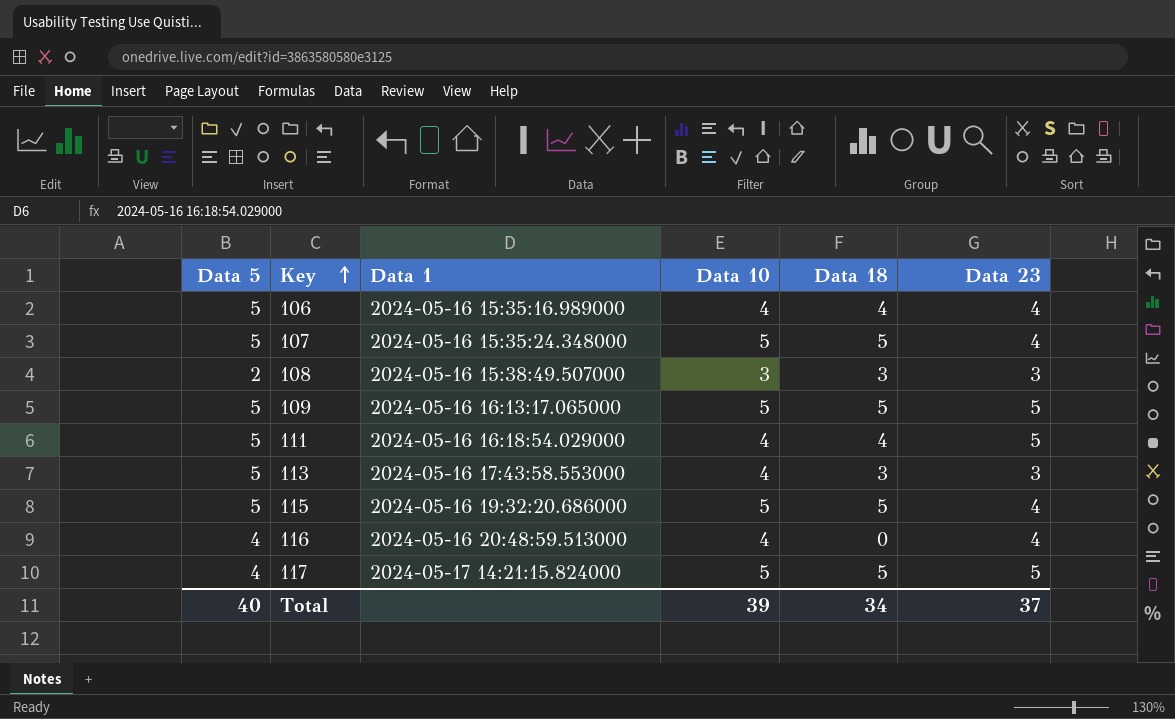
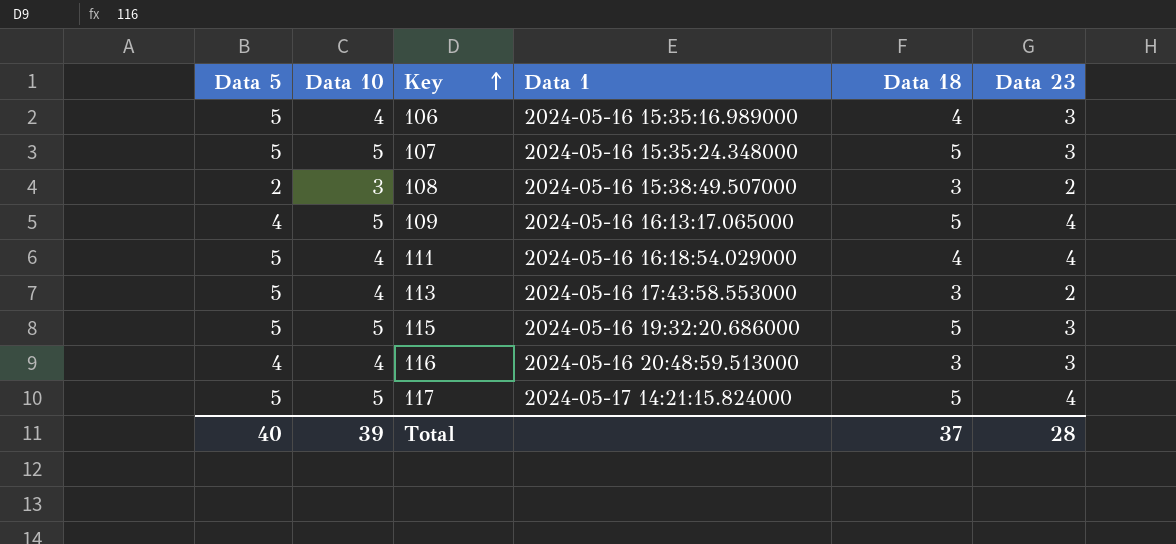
column Data 10 | position: 4 -> 2
106 | Data 23: 4 -> 3
107 | Data 23: 4 -> 3
108 | Data 23: 3 -> 2
109 | Data 5: 5 -> 4
109 | Data 23: 5 -> 4
111 | Data 23: 5 -> 4
113 | Data 23: 3 -> 2
115 | Data 23: 4 -> 3
116 | Data 18: 0 -> 3
116 | Data 23: 4 -> 3
117 | Data 5: 4 -> 5
117 | Data 23: 5 -> 4
Total | Data 18: 34 -> 37
Total | Data 23: 37 -> 28

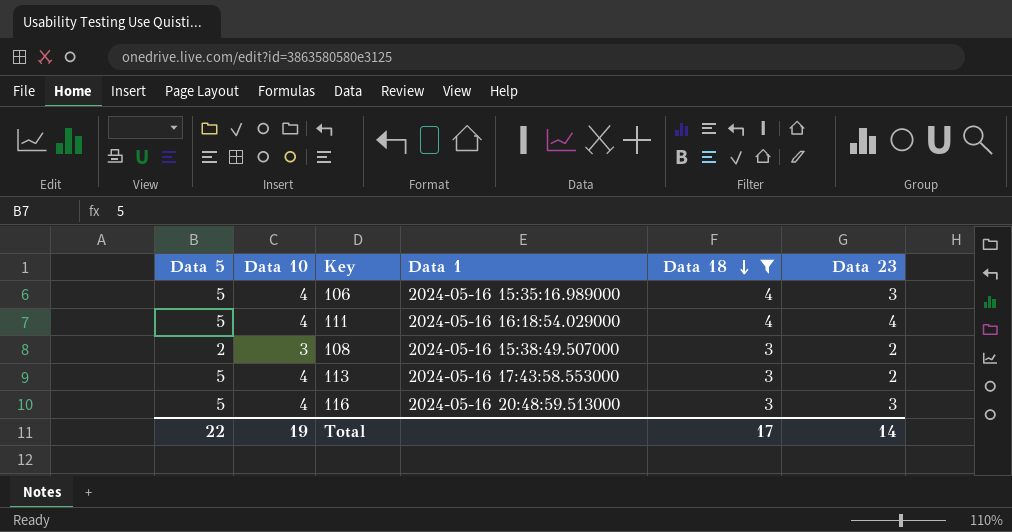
filter: none -> Data 18 != 5
row order: Key ascending -> Data 18 descending
116 | Data 5: 4 -> 5
Total | Data 5: 40 -> 22
Total | Data 10: 39 -> 19
Total | Data 18: 37 -> 17
Total | Data 23: 28 -> 14

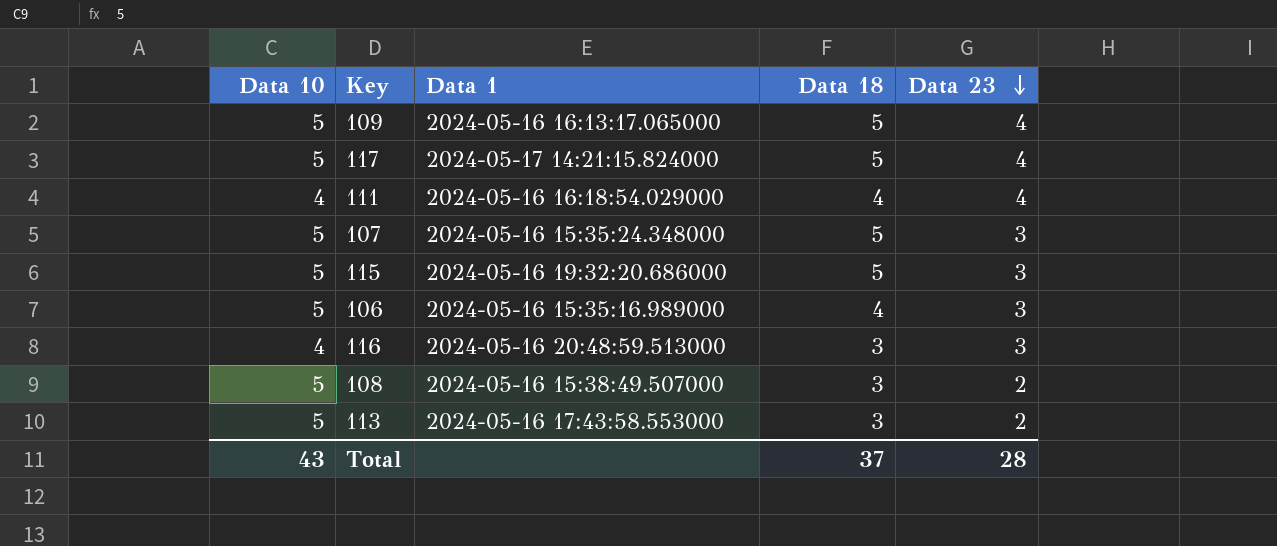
filter: Data 18 != 5 -> none
row order: Data 18 descending -> Data 23 descending
column Data 5 | position: 1 -> none
106 | Data 10: 4 -> 5
108 | Data 10: 3 -> 5
113 | Data 10: 4 -> 5
Total | Data 10: 19 -> 43
Total | Data 18: 17 -> 37
Total | Data 23: 14 -> 28

